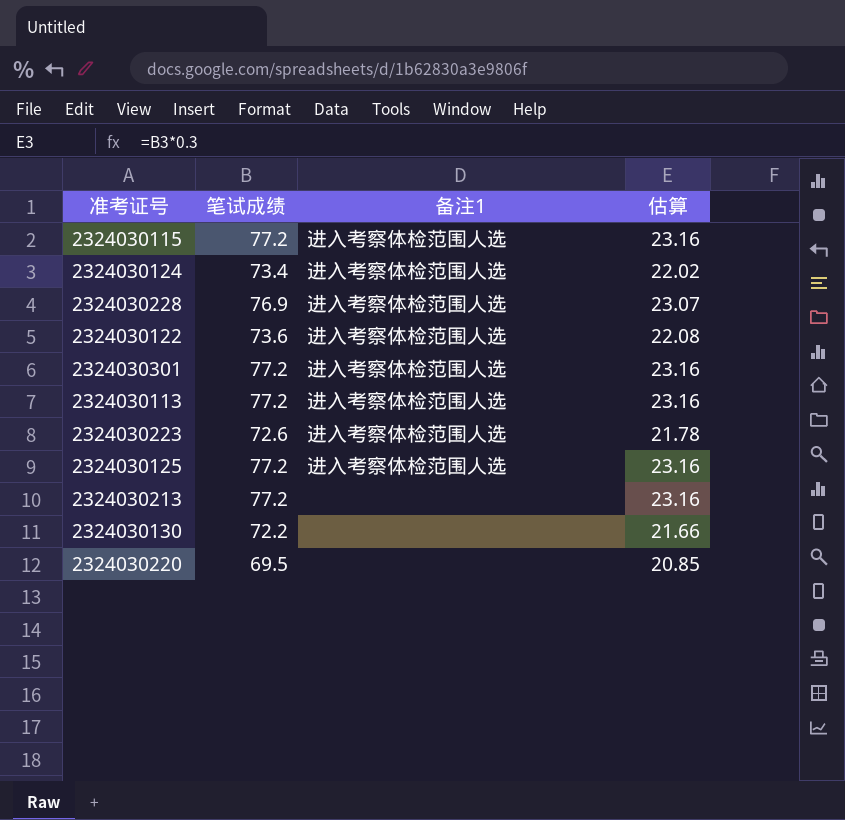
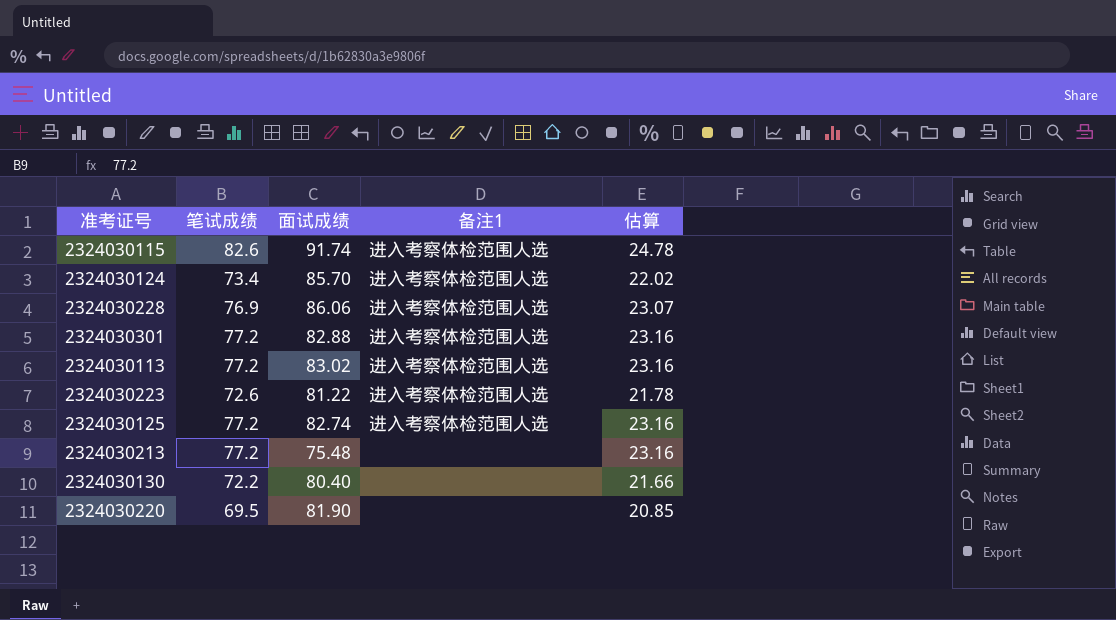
column 面试成绩 | position: none -> 3
row 2324030122: 73.6 | 进入考察体检范围人选 | 22.08 -> none
2324030115 | 笔试成绩: 77.2 -> 82.6
2324030115 | 估算: 23.16 -> 24.78

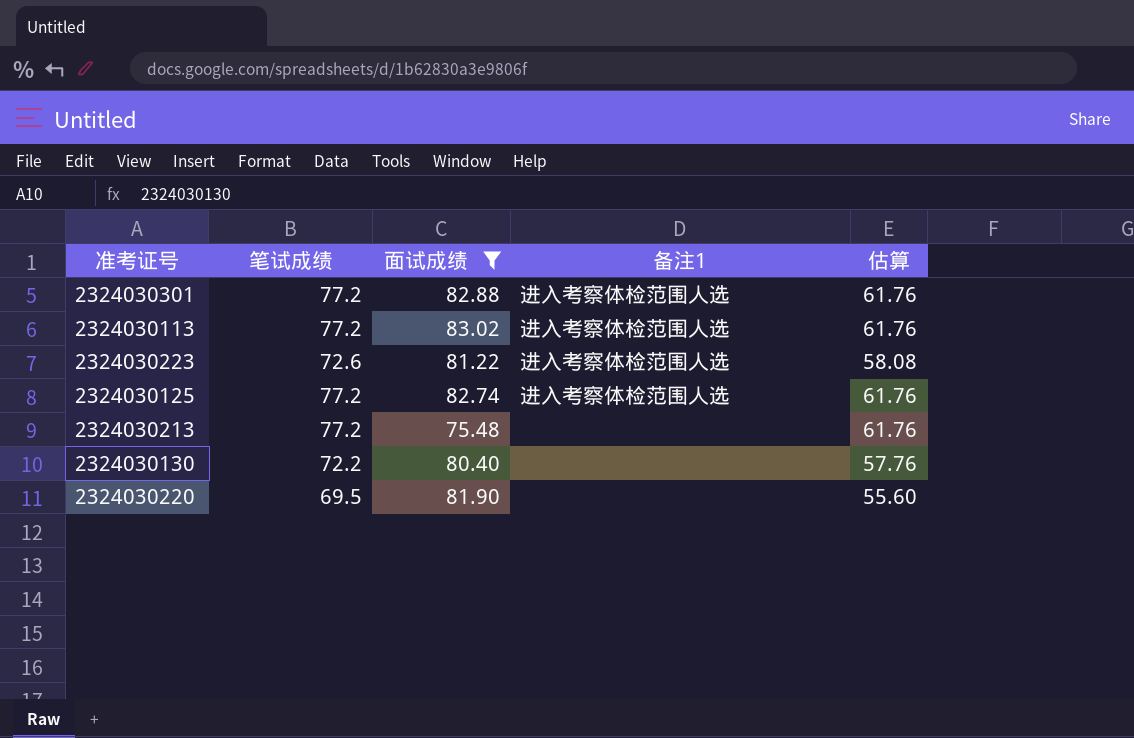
filter: none -> 面试成绩 <= 83.02
column 估算 | formula: [笔试成绩] * 0.3 -> [笔试成绩] * 0.8

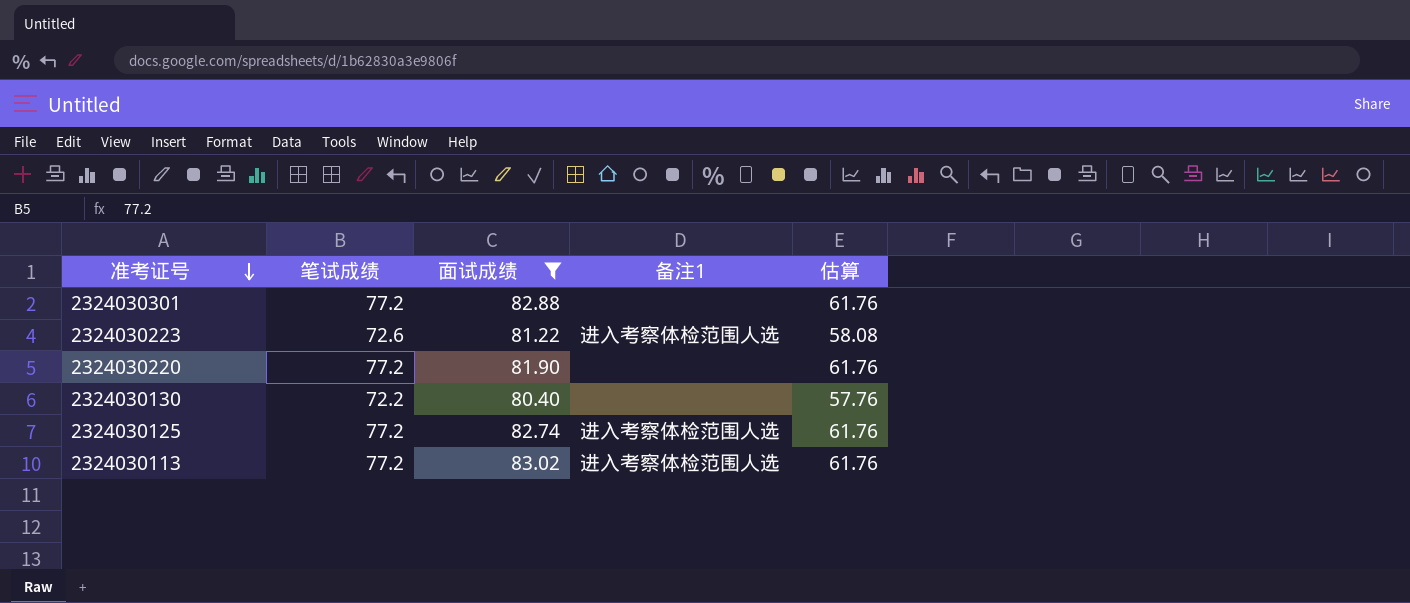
row order: none -> 准考证号 descending
row 2324030213: 77.2 | 75.48 | none | 61.76 -> none
2324030301 | 备注1: 进入考察体检范围人选 -> none
2324030220 | 笔试成绩: 69.5 -> 77.2
2324030220 | 估算: 55.60 -> 61.76

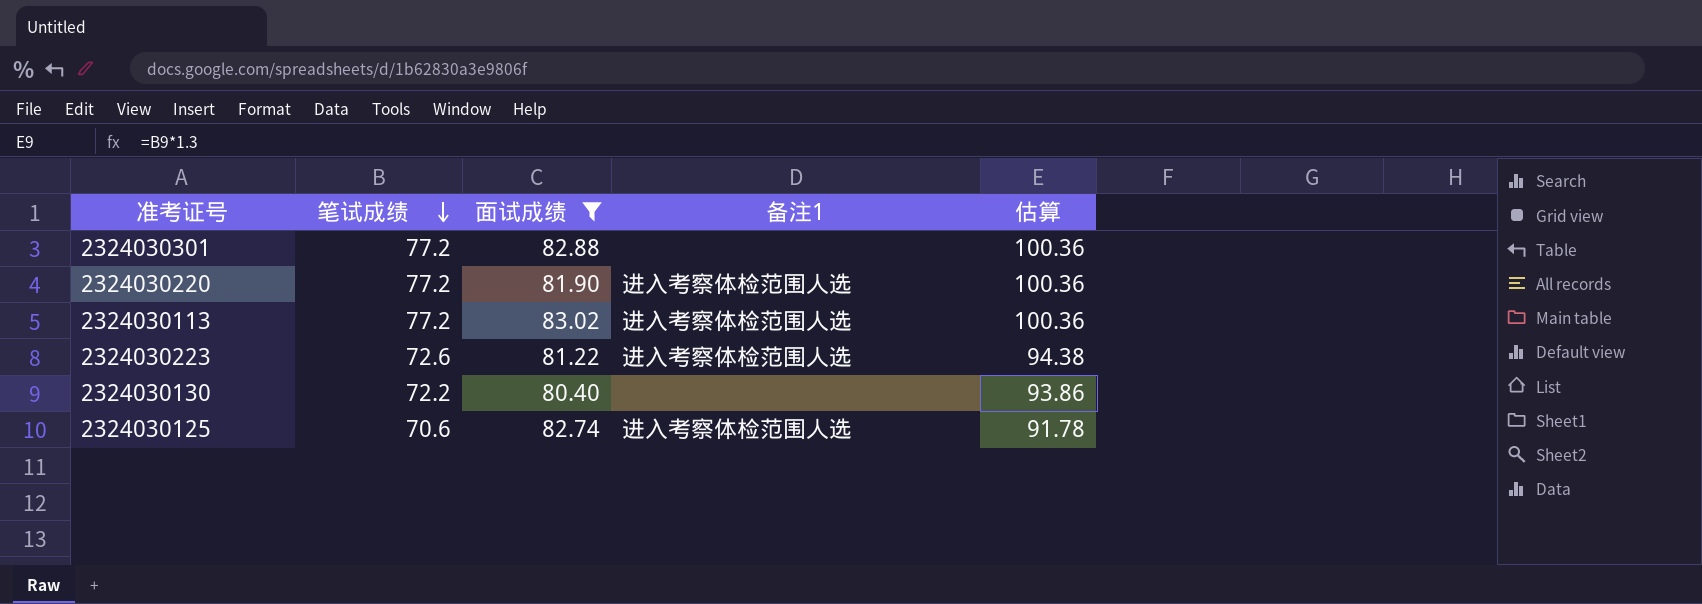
row order: 准考证号 descending -> 笔试成绩 descending
column 估算 | formula: [笔试成绩] * 0.8 -> [笔试成绩] * 1.3
2324030220 | 备注1: none -> 进入考察体检范围人选
2324030125 | 笔试成绩: 77.2 -> 70.6

